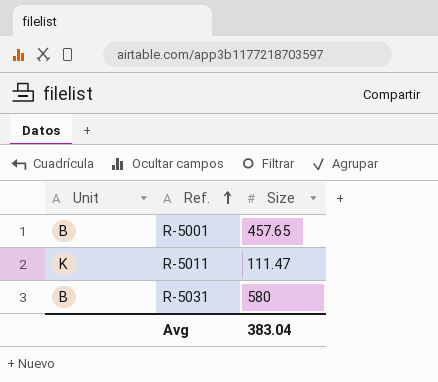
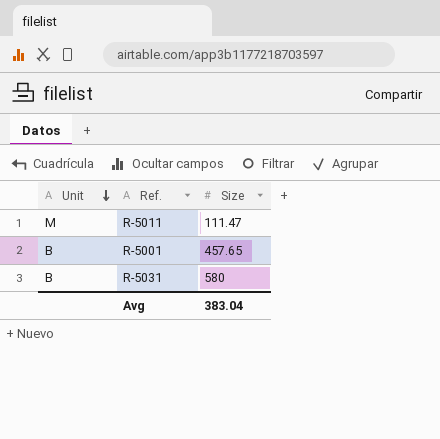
row order: Ref. ascending -> Unit descending
R-5011 | Unit: K -> M

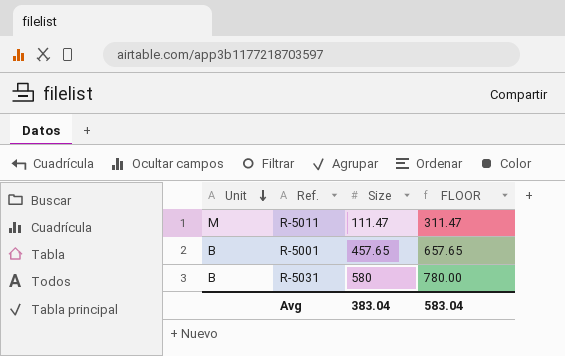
column FLOOR | formula: none -> [Size] + 200

